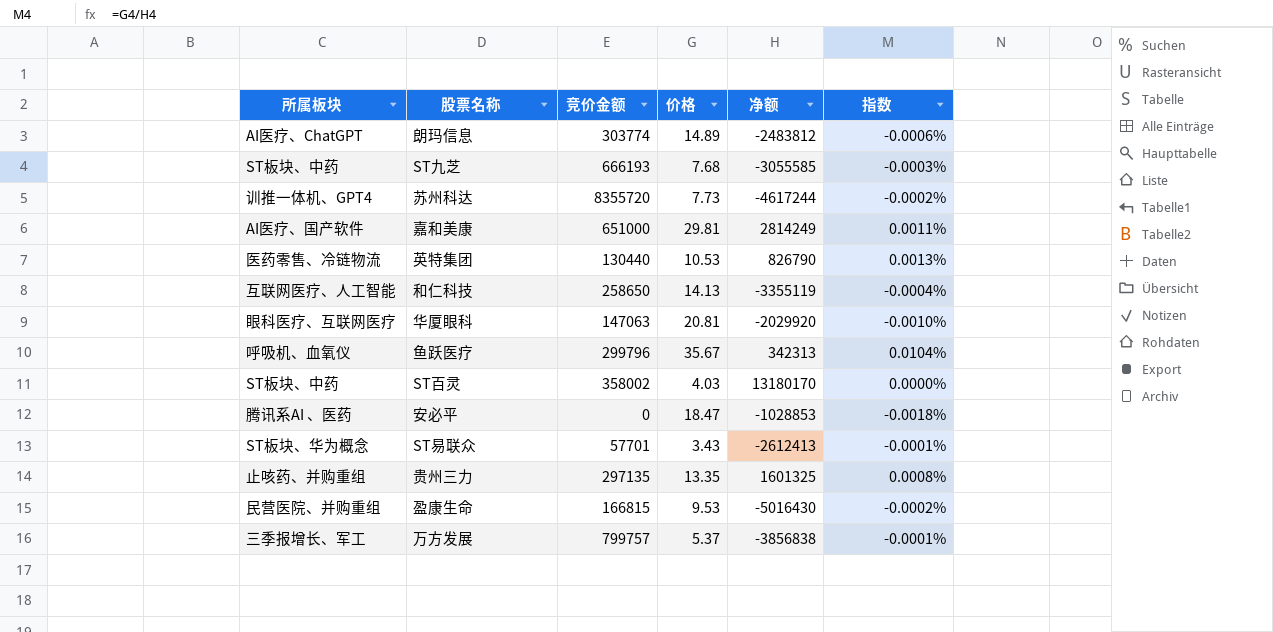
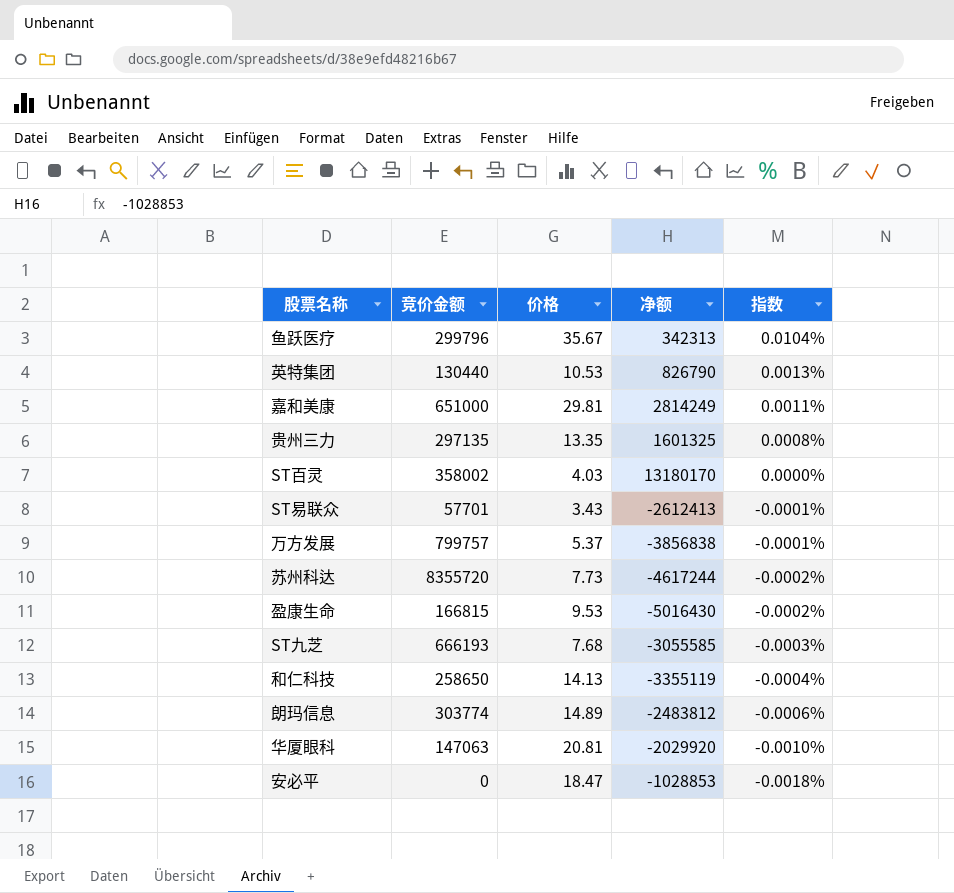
row order: none -> 指数 descending
column 所属板块 | position: 1 -> none

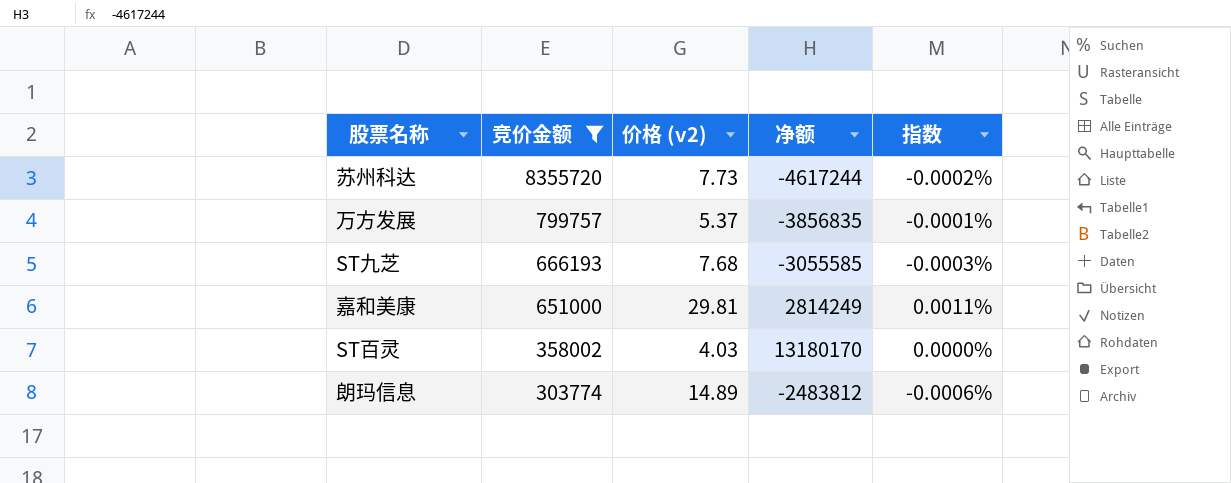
filter: none -> 竞价金额 >= 303774
row order: 指数 descending -> 竞价金额 descending
column name: 价格 -> 价格 (v2)
万方发展 | 净额: -3856838 -> -3856835

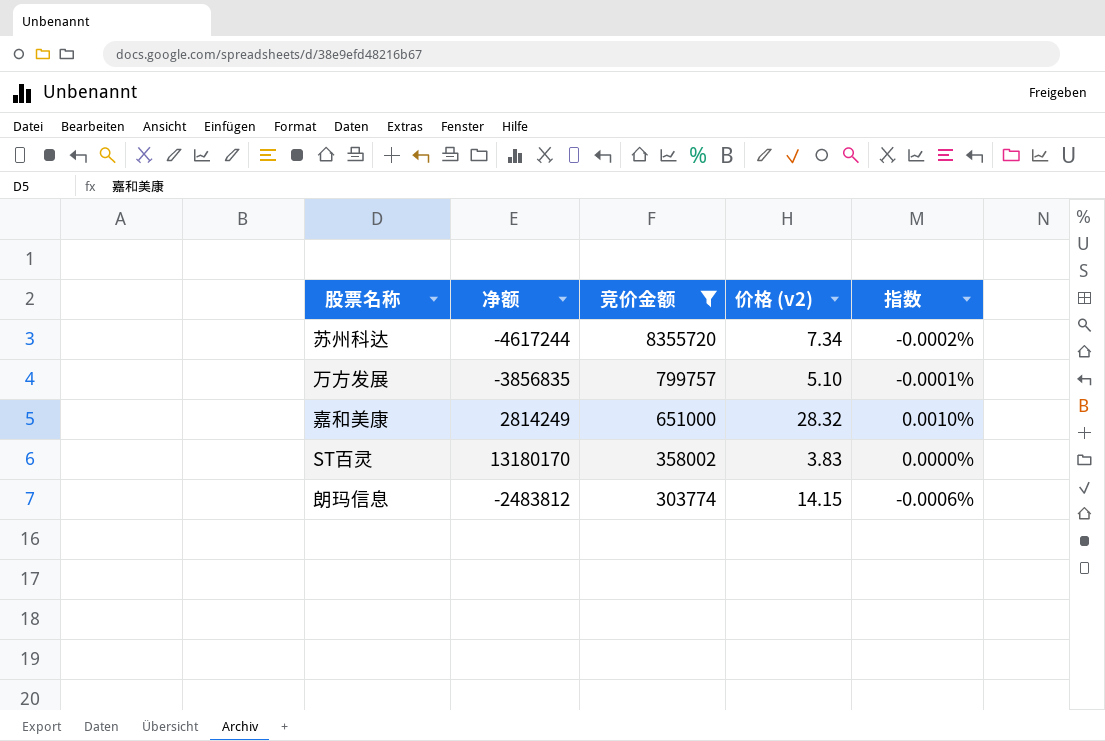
column 净额 | position: 4 -> 2
row ST九芝: 666193 | 7.68 | -3055585 | -0.0003% -> none
苏州科达 | 价格 (v2): 7.73 -> 7.34
万方发展 | 价格 (v2): 5.37 -> 5.10
嘉和美康 | 价格 (v2): 29.81 -> 28.32
嘉和美康 | 指数: 0.0011% -> 0.0010%
ST百灵 | 价格 (v2): 4.03 -> 3.83
朗玛信息 | 价格 (v2): 14.89 -> 14.15

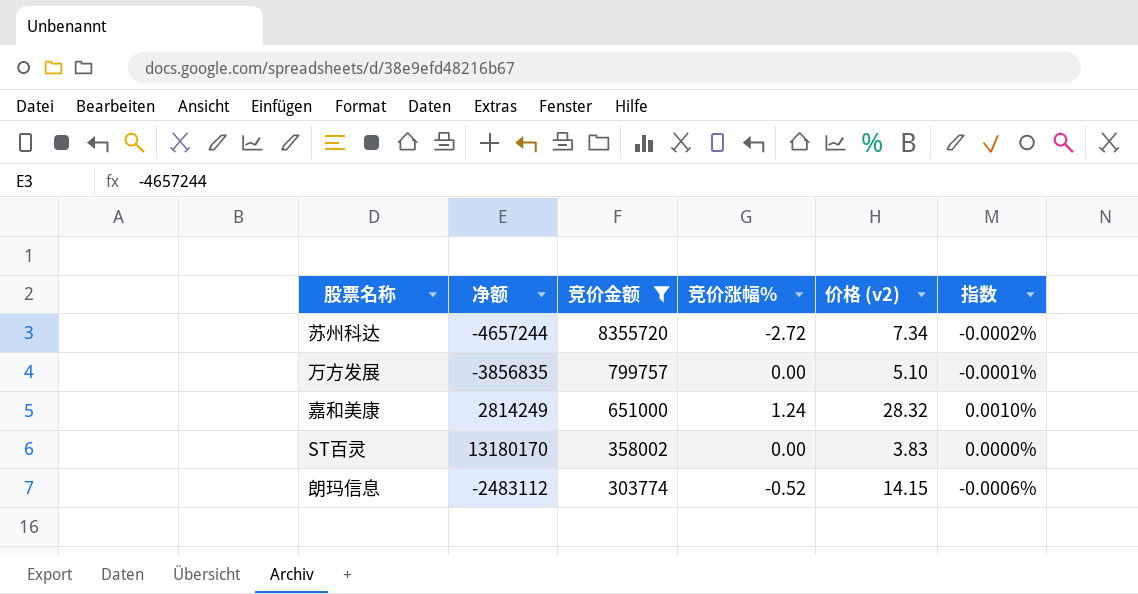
column 竞价涨幅% | position: none -> 4
苏州科达 | 净额: -4617244 -> -4657244
朗玛信息 | 净额: -2483812 -> -2483112

